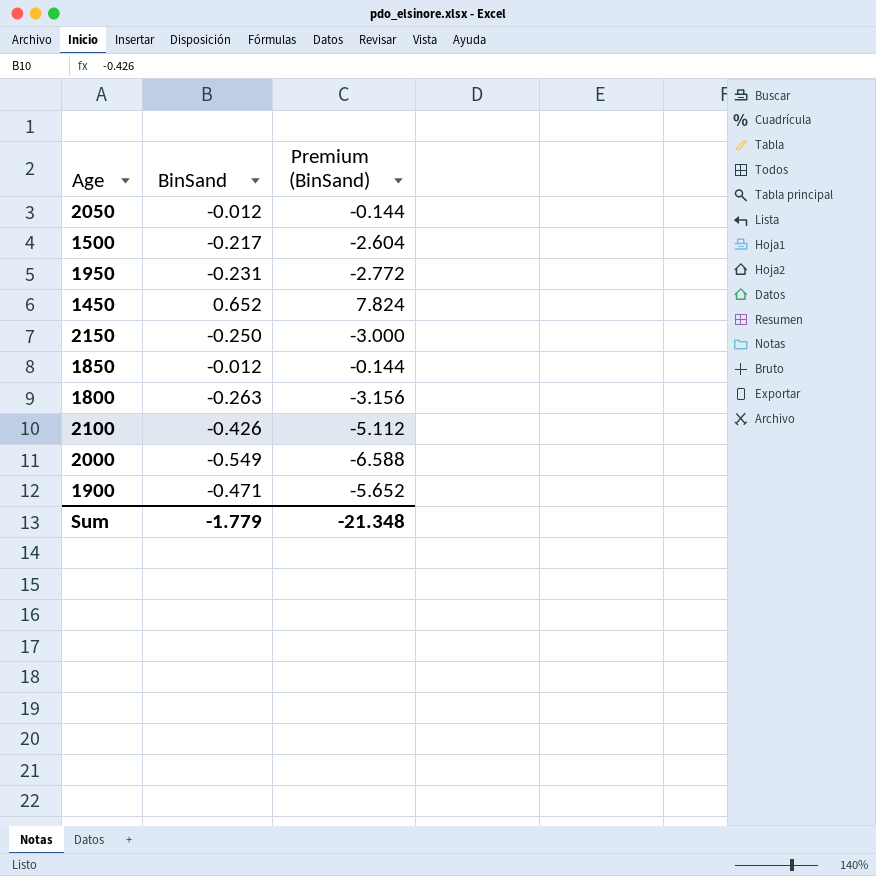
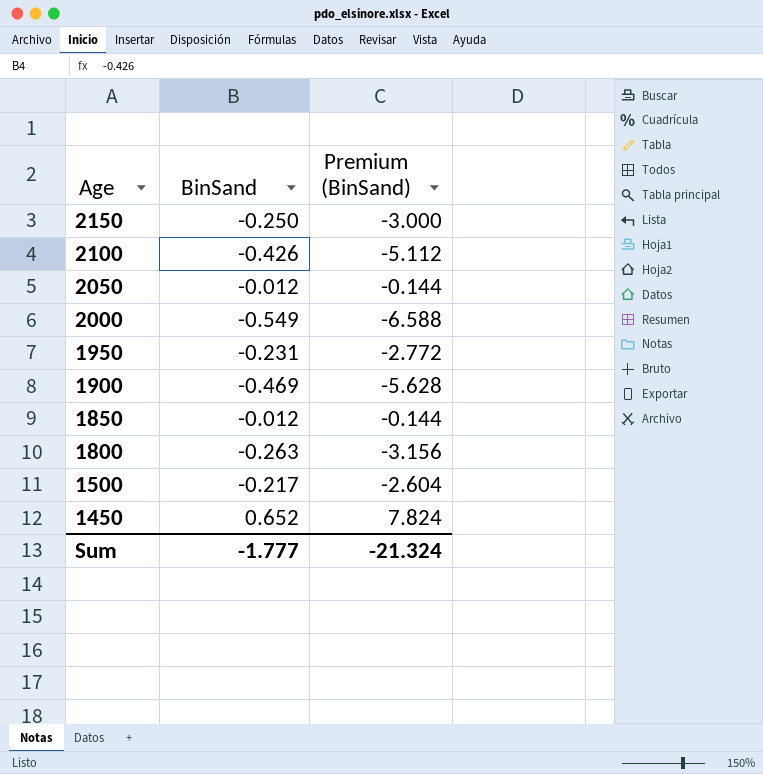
row order: none -> Age descending
1900 | BinSand: -0.471 -> -0.469
1900 | Premium (BinSand): -5.652 -> -5.628
Sum | BinSand: -1.779 -> -1.777
Sum | Premium (BinSand): -21.348 -> -21.324

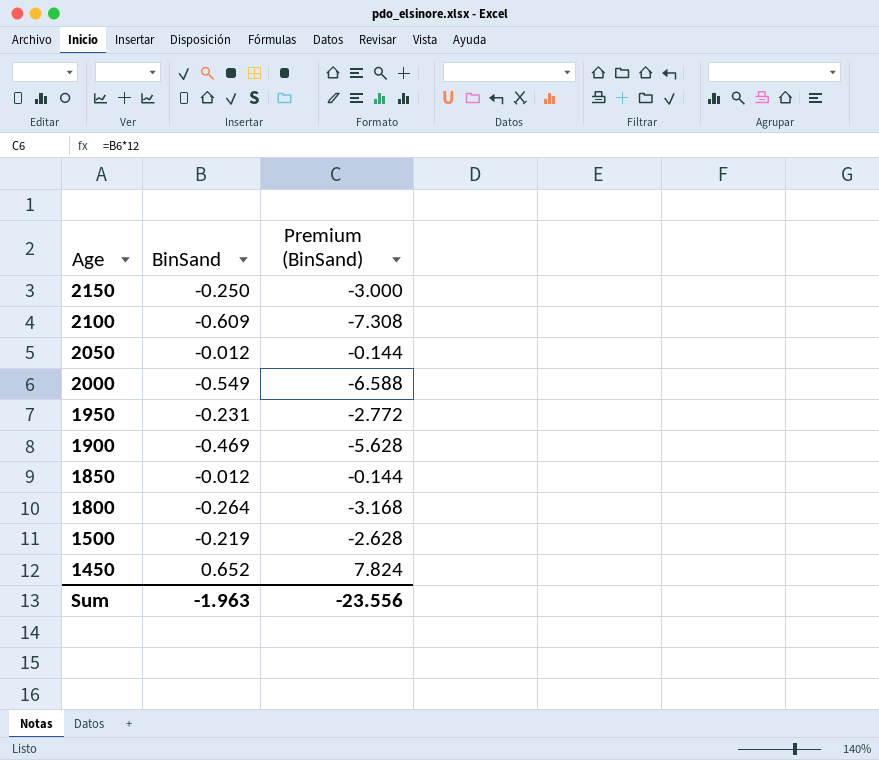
2100 | BinSand: -0.426 -> -0.609
2100 | Premium (BinSand): -5.112 -> -7.308
1800 | BinSand: -0.263 -> -0.264
1800 | Premium (BinSand): -3.156 -> -3.168
1500 | BinSand: -0.217 -> -0.219
1500 | Premium (BinSand): -2.604 -> -2.628
Sum | BinSand: -1.777 -> -1.963
Sum | Premium (BinSand): -21.324 -> -23.556

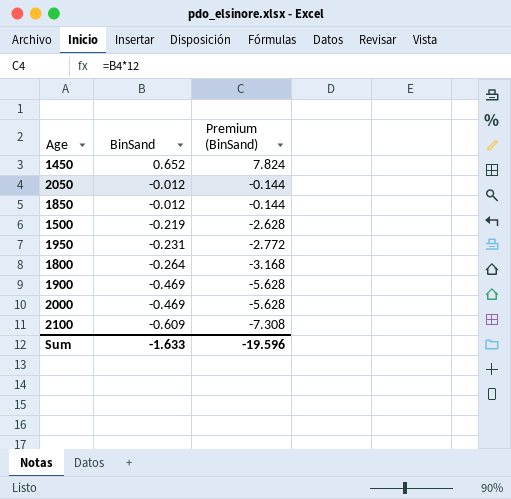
row order: Age descending -> BinSand descending
row 2150: -0.250 | -3.000 -> none
2000 | BinSand: -0.549 -> -0.469
2000 | Premium (BinSand): -6.588 -> -5.628
Sum | BinSand: -1.963 -> -1.633
Sum | Premium (BinSand): -23.556 -> -19.596

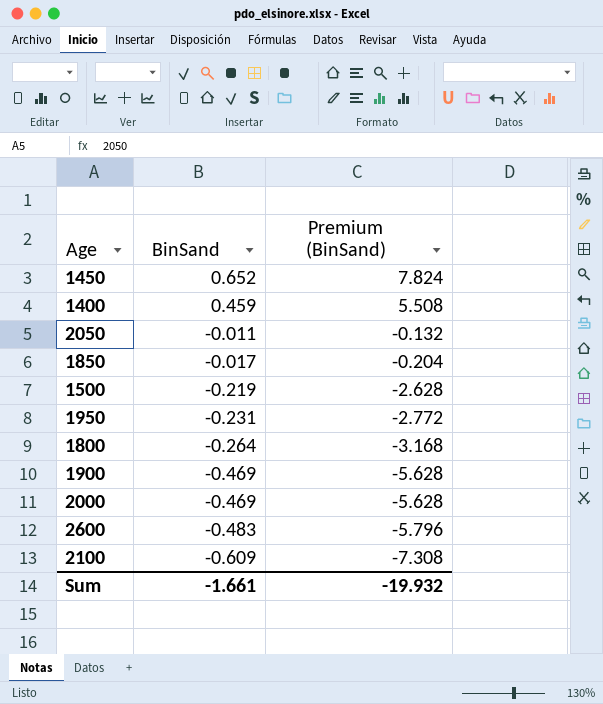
row 1400: none -> 0.459 | 5.508
2050 | BinSand: -0.012 -> -0.011
2050 | Premium (BinSand): -0.144 -> -0.132
1850 | BinSand: -0.012 -> -0.017
1850 | Premium (BinSand): -0.144 -> -0.204
row 2600: none -> -0.483 | -5.796
Sum | BinSand: -1.633 -> -1.661
Sum | Premium (BinSand): -19.596 -> -19.932

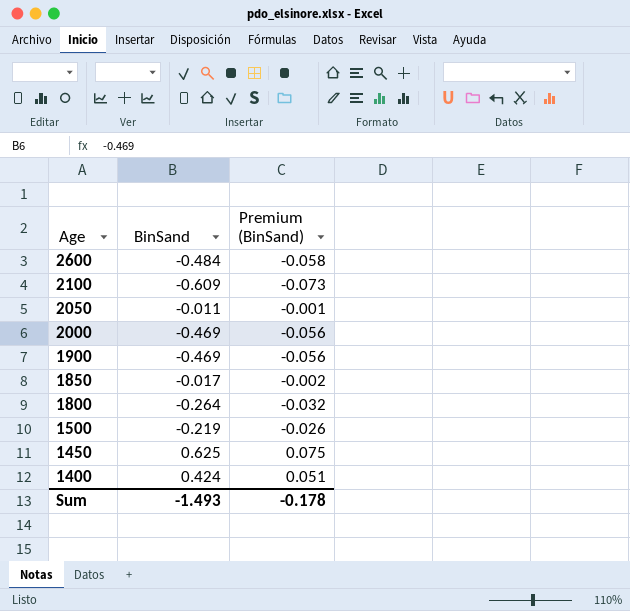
row order: BinSand descending -> Age descending
column Premium (BinSand) | formula: [BinSand] * 12 -> [BinSand] * 0.12
row 1950: -0.231 | -2.772 -> none
2600 | BinSand: -0.483 -> -0.484
1450 | BinSand: 0.652 -> 0.625
1400 | BinSand: 0.459 -> 0.424
Sum | BinSand: -1.661 -> -1.493
Sum | Premium (BinSand): -19.932 -> -0.178

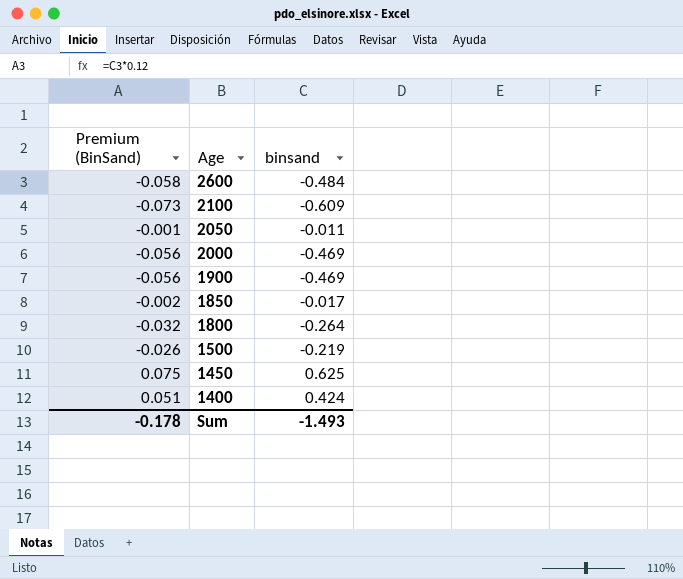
column Premium (BinSand) | position: 3 -> 1
column name: BinSand -> binsand

